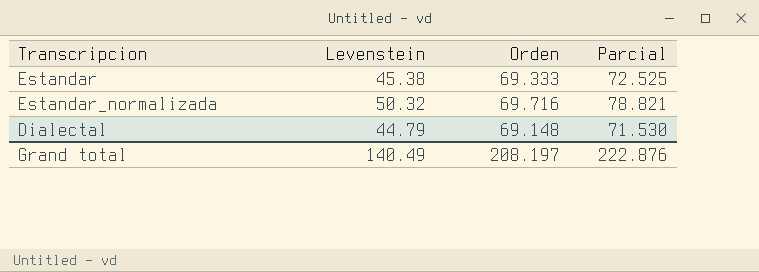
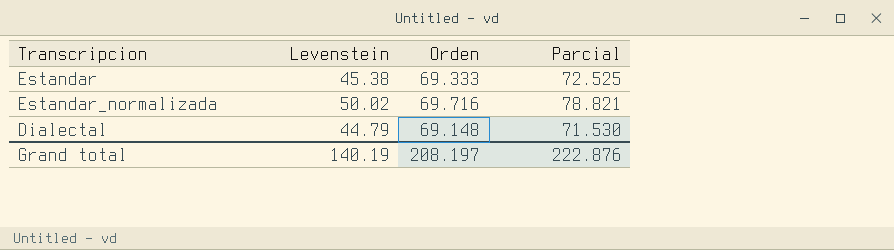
Estandar_normalizada | Levenstein: 50.32 -> 50.02
Grand total | Levenstein: 140.49 -> 140.19

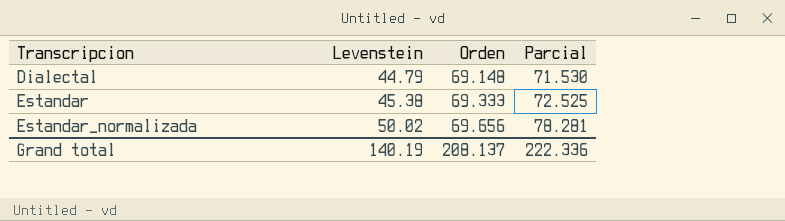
row order: none -> Transcripcion ascending
Estandar_normalizada | Orden: 69.716 -> 69.656
Estandar_normalizada | Parcial: 78.821 -> 78.281
Grand total | Orden: 208.197 -> 208.137
Grand total | Parcial: 222.876 -> 222.336

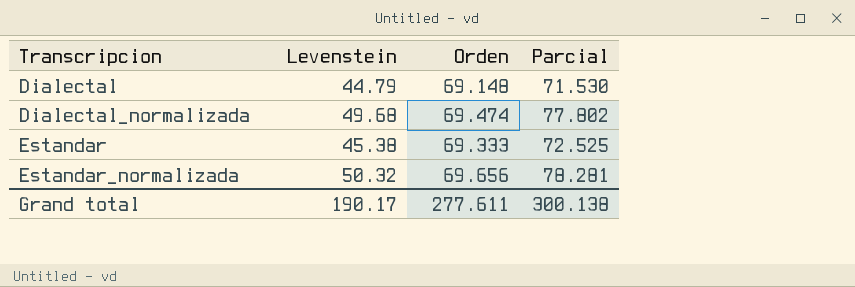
row Dialectal_normalizada: none -> 49.68 | 69.474 | 77.802
Estandar_normalizada | Levenstein: 50.02 -> 50.32
Grand total | Levenstein: 140.19 -> 190.17
Grand total | Orden: 208.137 -> 277.611
Grand total | Parcial: 222.336 -> 300.138

